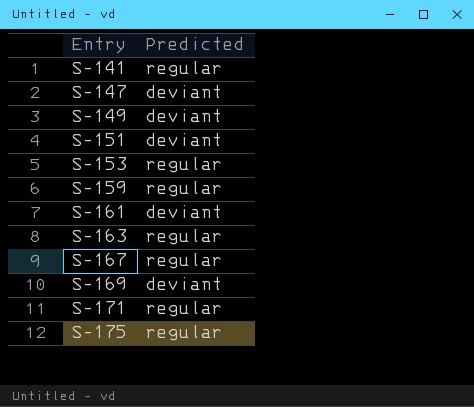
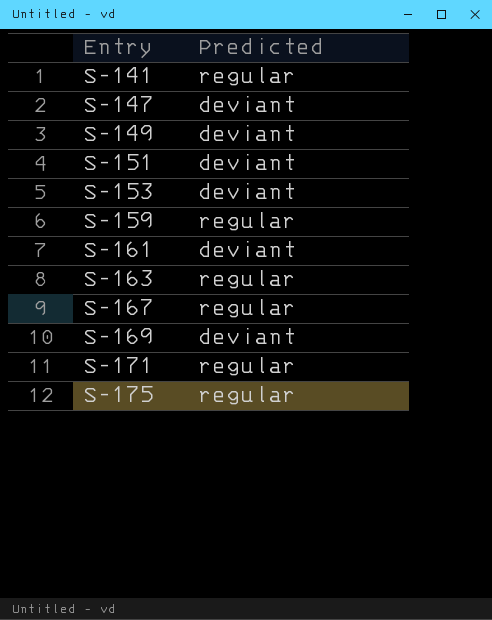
S-153 | Predicted: regular -> deviant

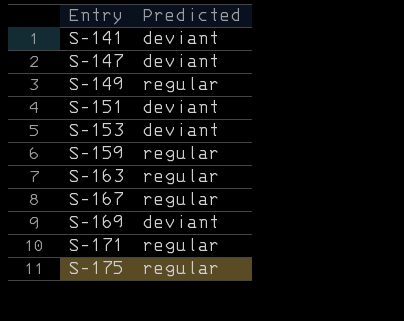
row S-161: deviant -> none
S-141 | Predicted: regular -> deviant
S-149 | Predicted: deviant -> regular

